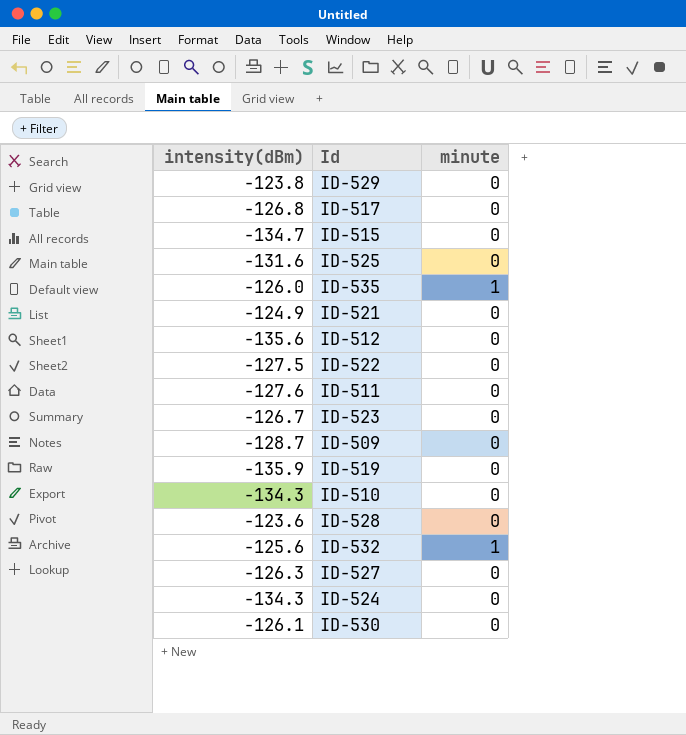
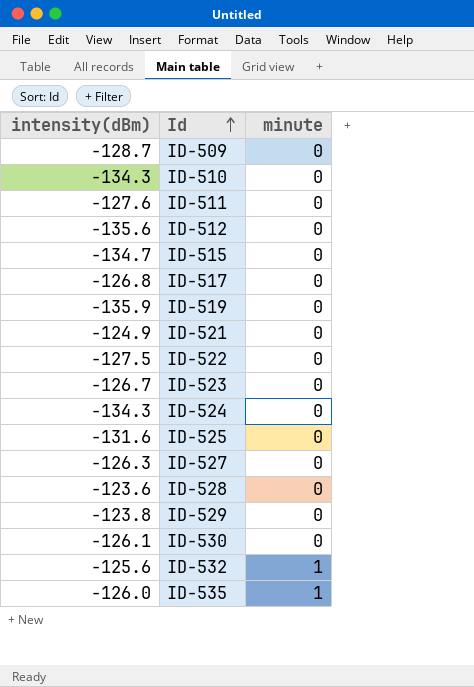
row order: none -> Id ascending

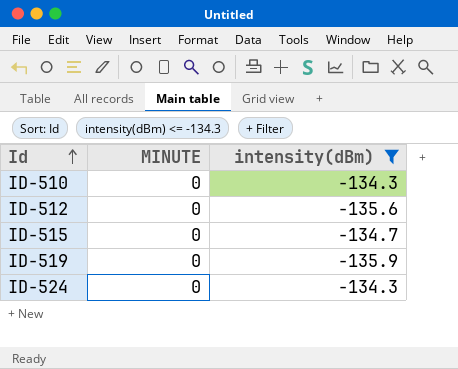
filter: none -> intensity(dBm) <= -134.3
column name: minute -> MINUTE
column intensity(dBm) | position: 1 -> 3

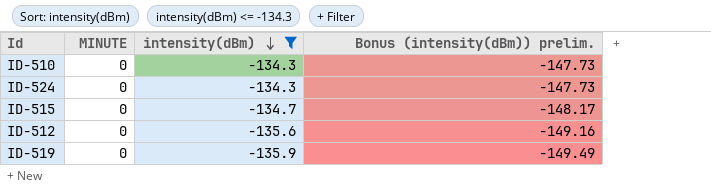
row order: Id ascending -> intensity(dBm) descending
column Bonus (intensity(dBm)) prelim. | formula: none -> [intensity(dBm)] * 1.1

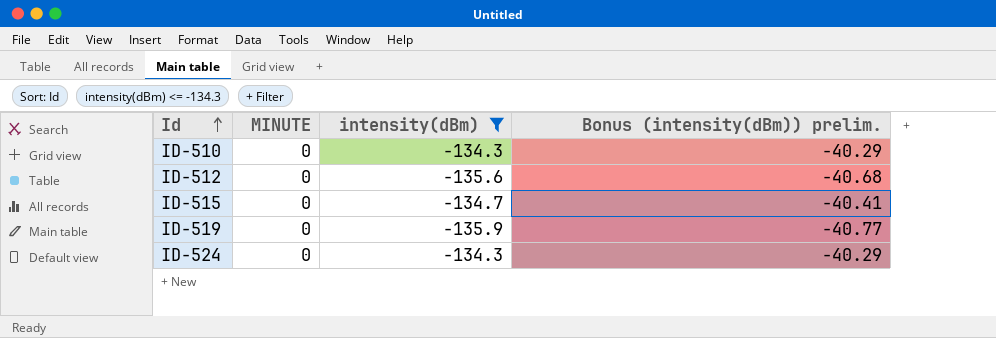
row order: intensity(dBm) descending -> Id ascending
column Bonus (intensity(dBm)) prelim. | formula: [intensity(dBm)] * 1.1 -> [intensity(dBm)] * 0.3

